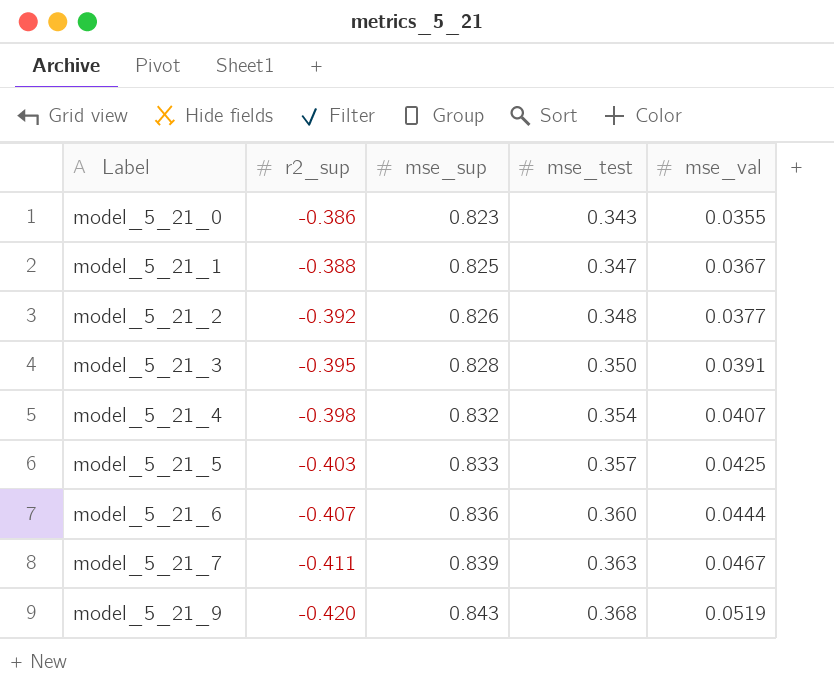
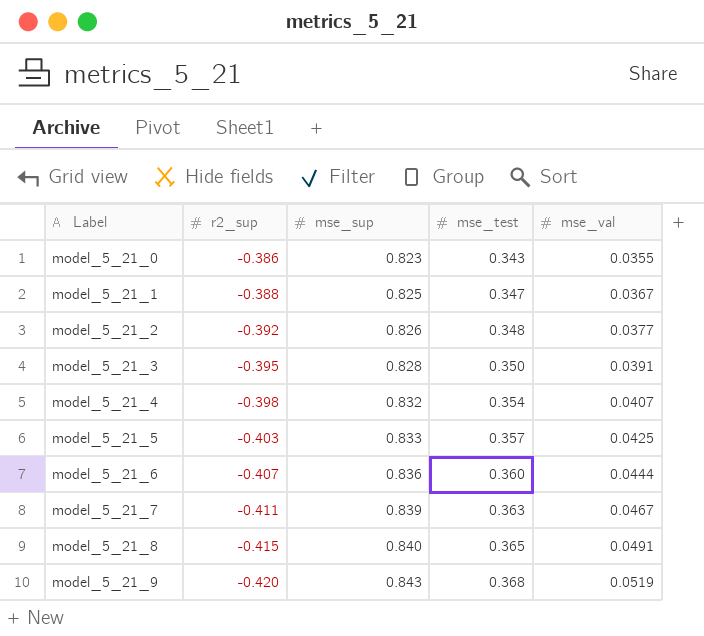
row model_5_21_8: none -> -0.415 | 0.840 | 0.365 | 0.0491

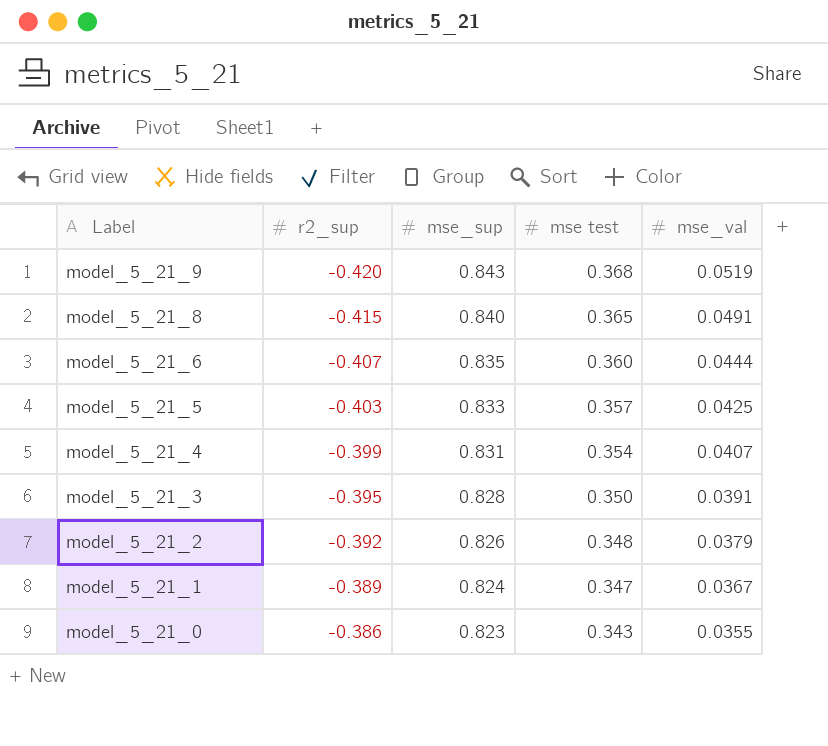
row order: Label ascending -> Label descending
column name: mse_test -> mse test
row model_5_21_7: -0.411 | 0.839 | 0.363 | 0.0467 -> none
model_5_21_6 | mse_sup: 0.836 -> 0.835
model_5_21_4 | r2_sup: -0.398 -> -0.399
model_5_21_4 | mse_sup: 0.832 -> 0.831
model_5_21_2 | mse_val: 0.0377 -> 0.0379
model_5_21_1 | r2_sup: -0.388 -> -0.389
model_5_21_1 | mse_sup: 0.825 -> 0.824

